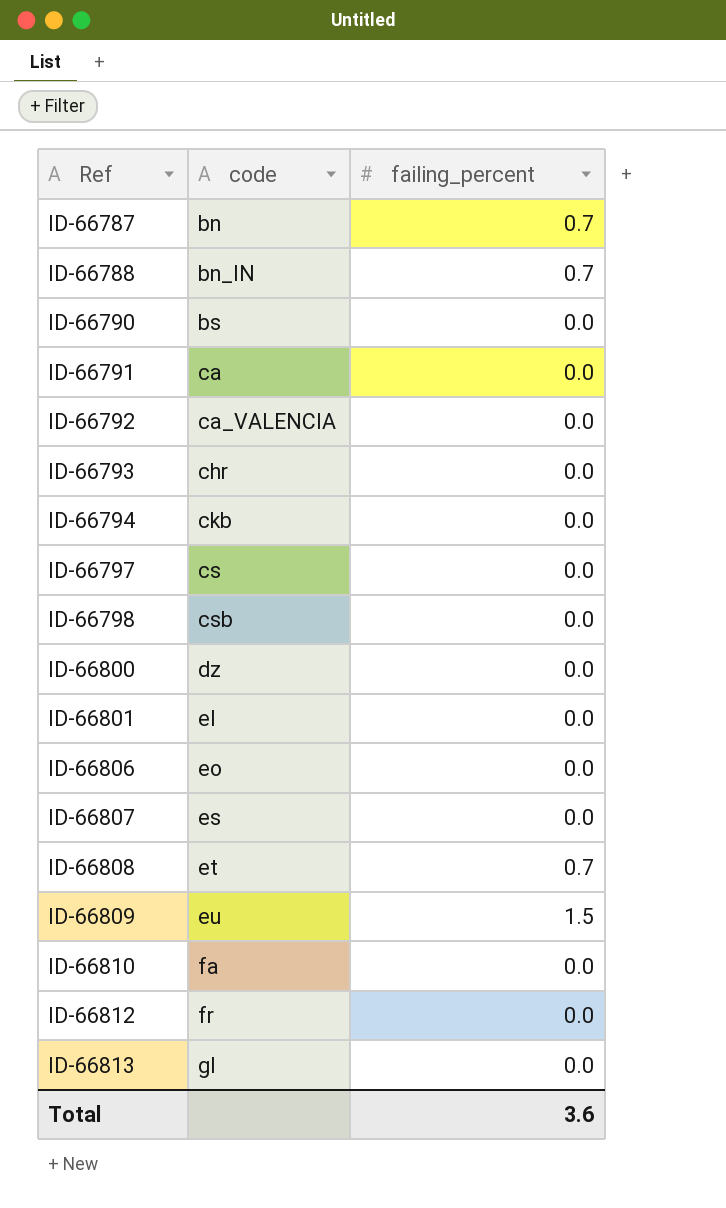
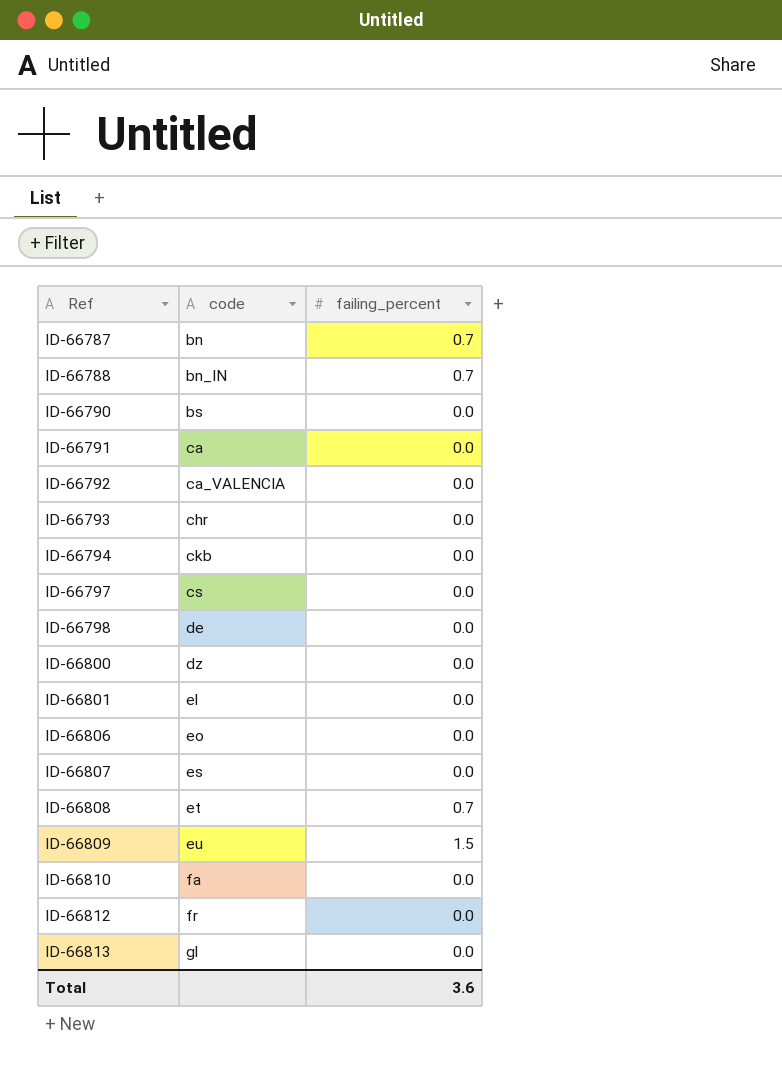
ID-66798 | code: csb -> de

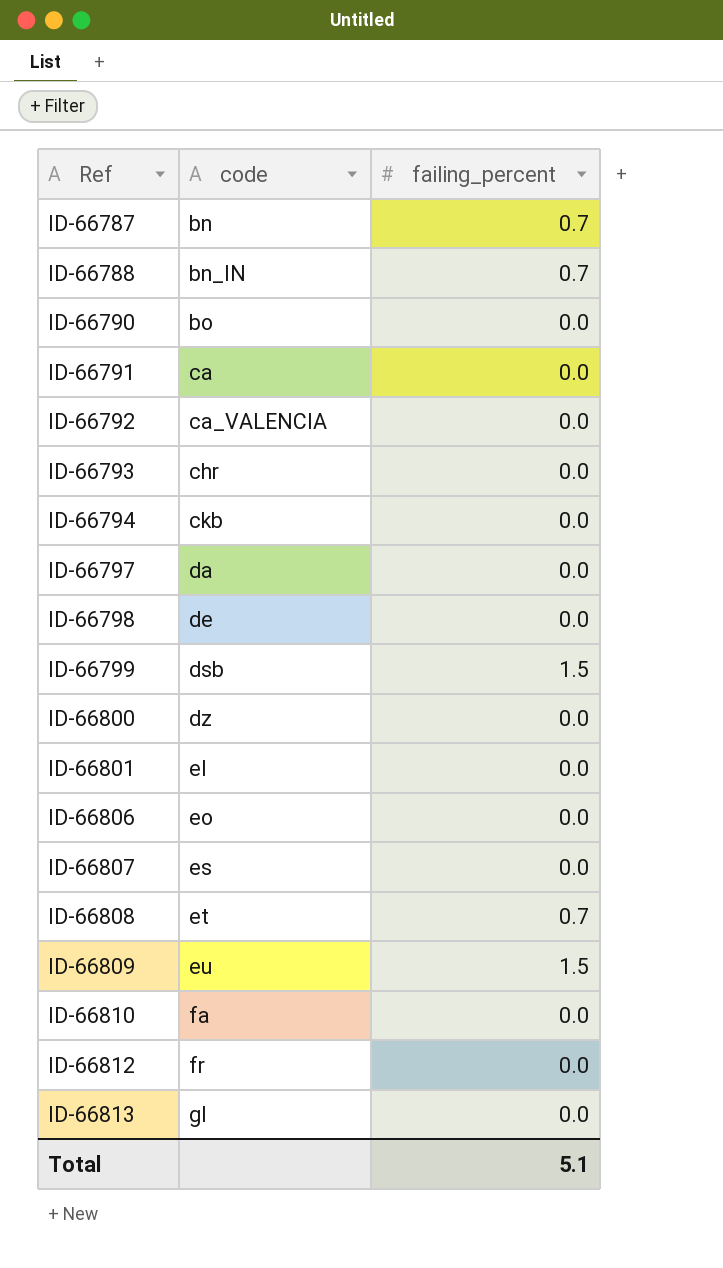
ID-66790 | code: bs -> bo
ID-66797 | code: cs -> da
row ID-66799: none -> dsb | 1.5
Total | failing_percent: 3.6 -> 5.1

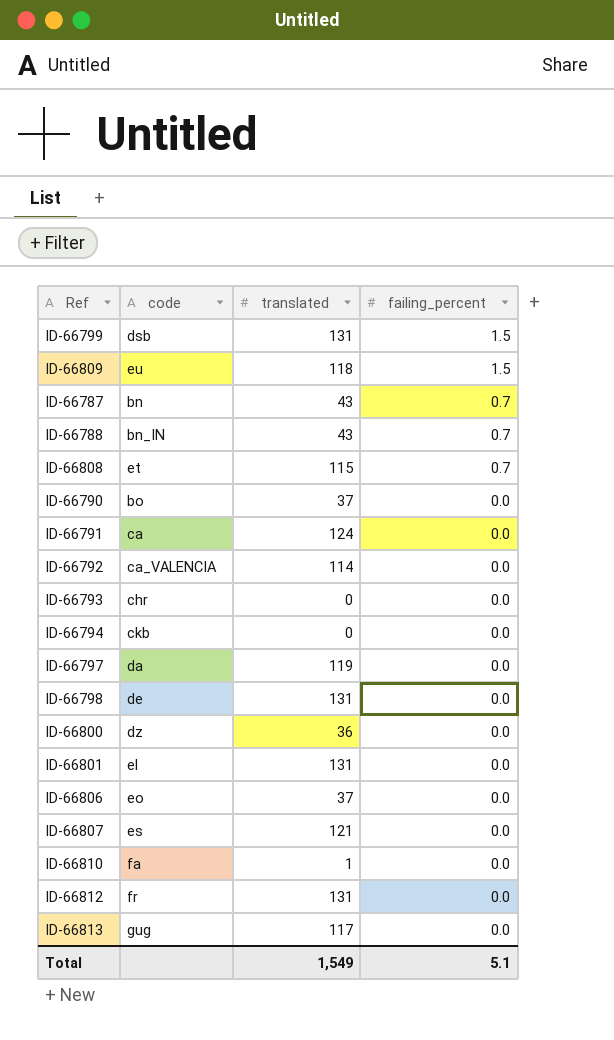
row order: Ref ascending -> failing_percent descending
column translated | position: none -> 3
ID-66813 | code: gl -> gug

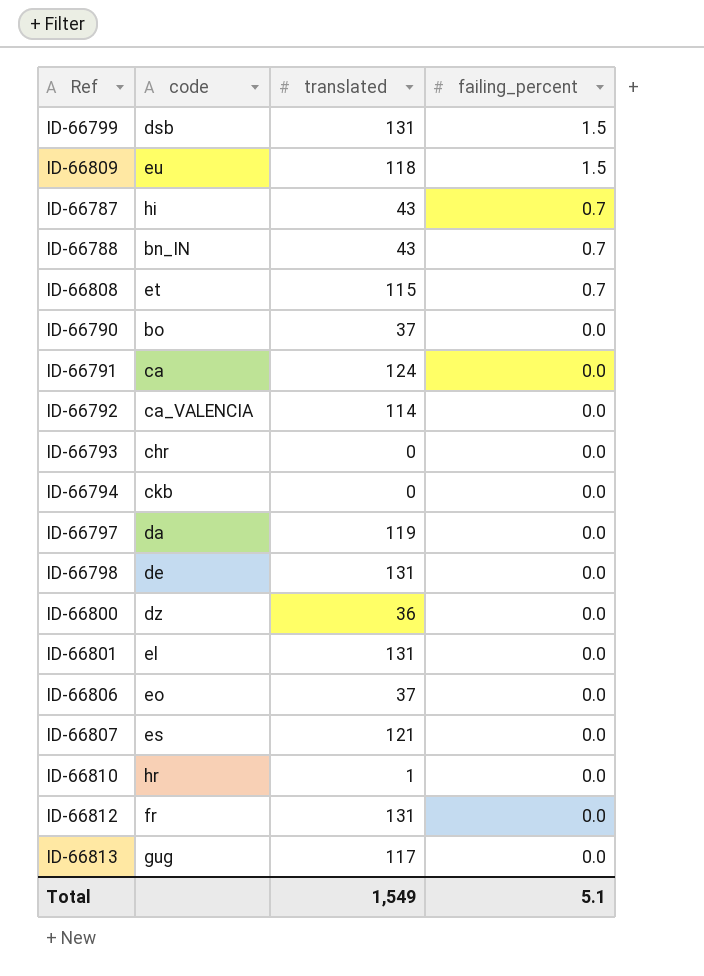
ID-66787 | code: bn -> hi
ID-66810 | code: fa -> hr

